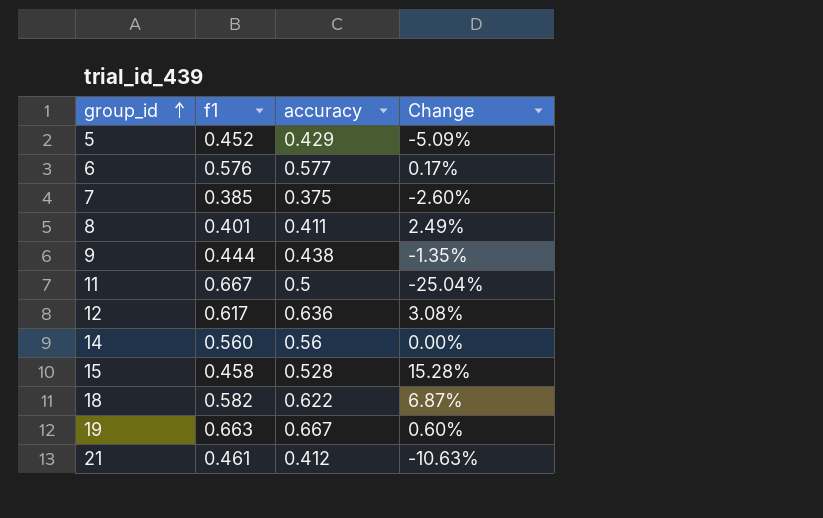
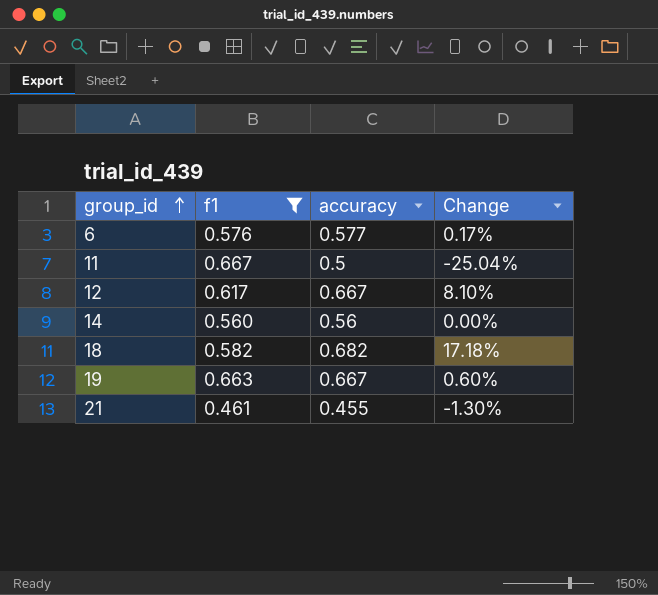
filter: none -> f1 >= 0.461
12 | accuracy: 0.636 -> 0.667
12 | Change: 3.08% -> 8.10%
18 | accuracy: 0.622 -> 0.682
18 | Change: 6.87% -> 17.18%
21 | accuracy: 0.412 -> 0.455
21 | Change: -10.63% -> -1.30%

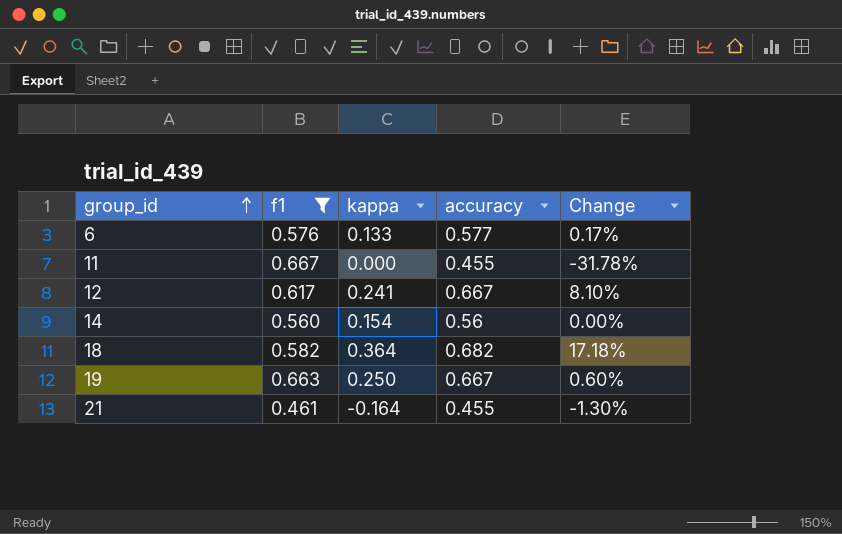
column kappa | position: none -> 3
11 | accuracy: 0.5 -> 0.455
11 | Change: -25.04% -> -31.78%

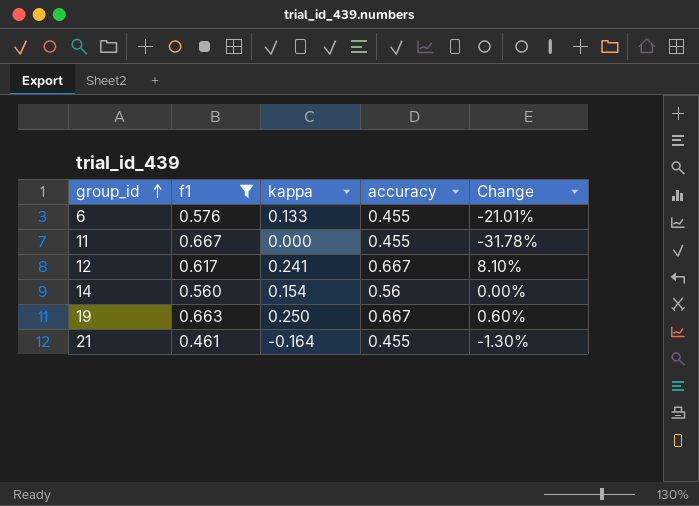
row 18: 0.582 | 0.364 | 0.682 | 17.18% -> none
6 | accuracy: 0.577 -> 0.455
6 | Change: 0.17% -> -21.01%

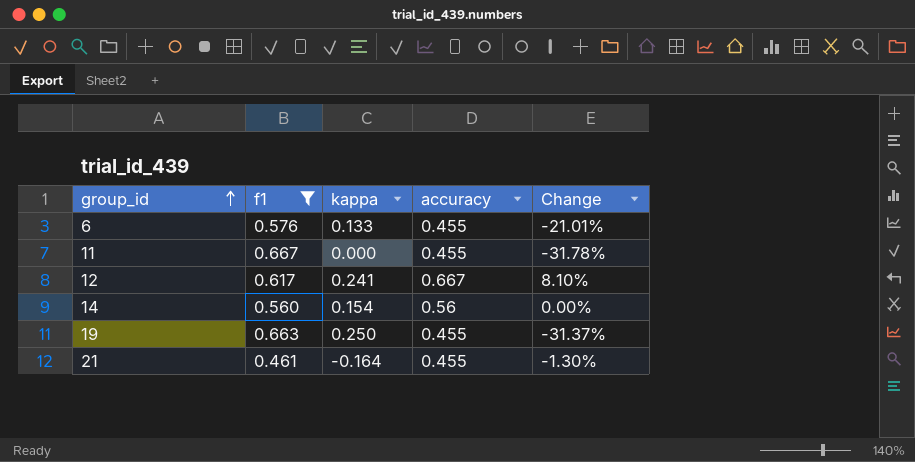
19 | accuracy: 0.667 -> 0.455
19 | Change: 0.60% -> -31.37%

